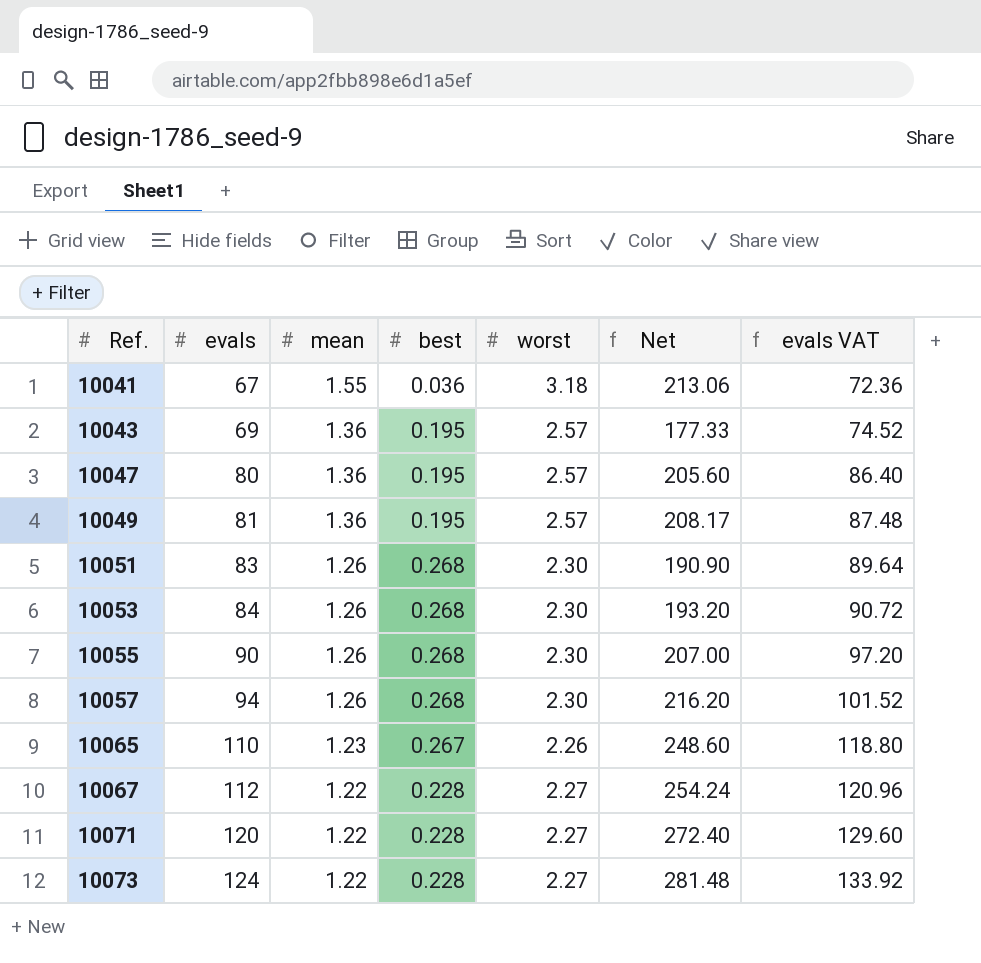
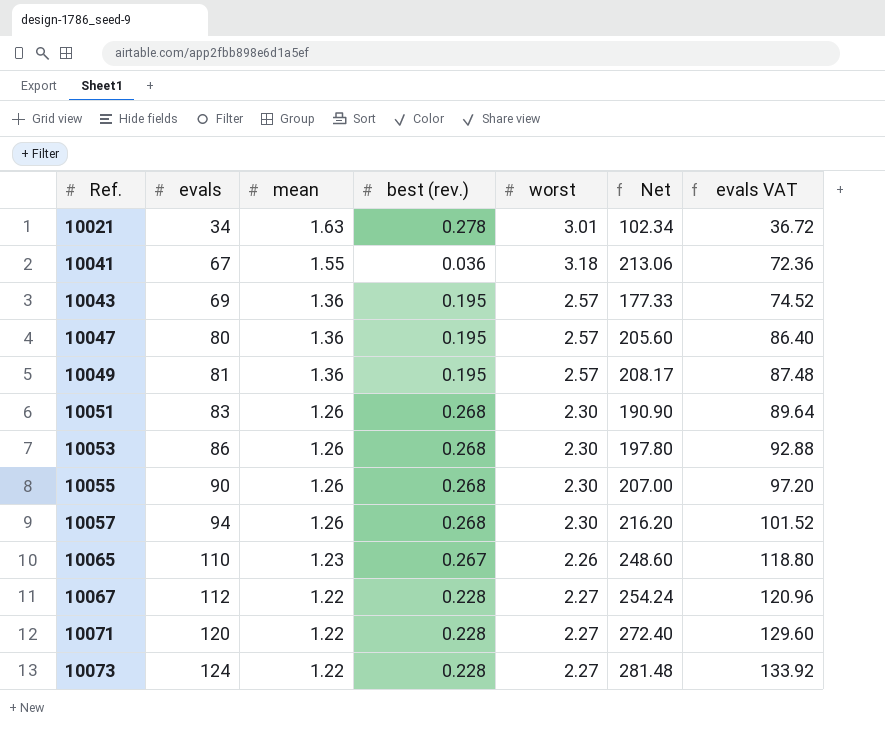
column name: best -> best (rev.)
row 10021: none -> 34 | 1.63 | 0.278 | 3.01 | 102.34 | 36.72
10053 | evals: 84 -> 86
10053 | Net: 193.20 -> 197.80
10053 | evals VAT: 90.72 -> 92.88

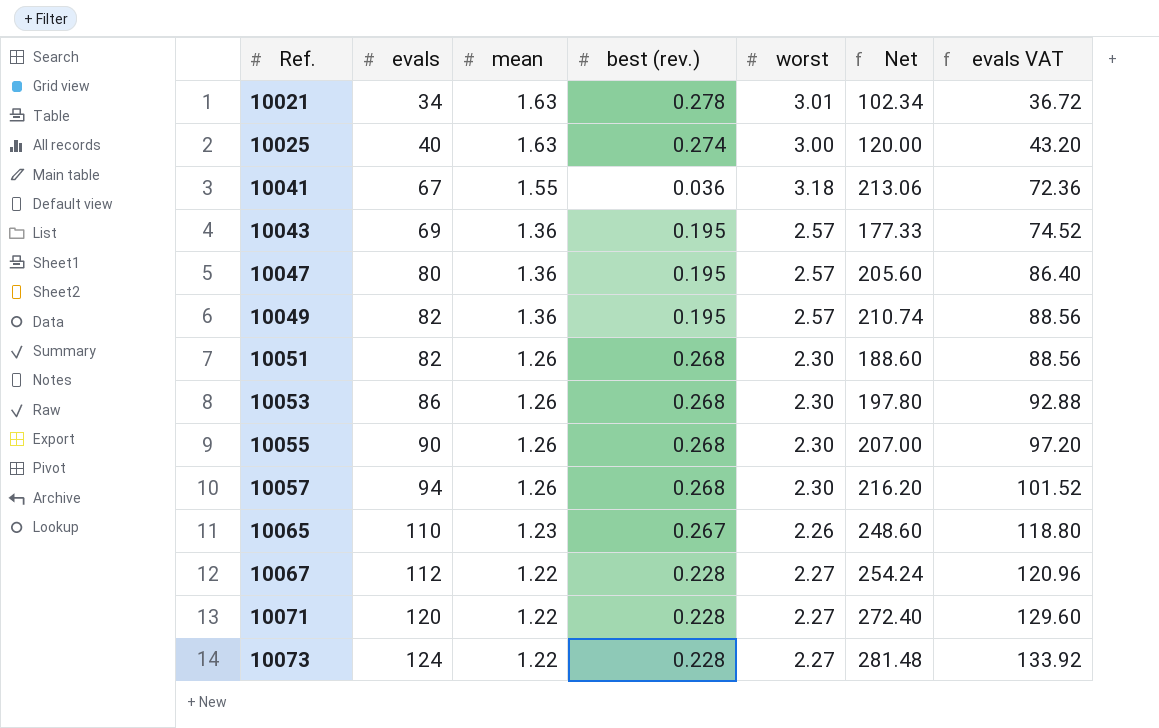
row 10025: none -> 40 | 1.63 | 0.274 | 3.00 | 120.00 | 43.20
10049 | evals: 81 -> 82
10049 | Net: 208.17 -> 210.74
10049 | evals VAT: 87.48 -> 88.56
10051 | evals: 83 -> 82
10051 | Net: 190.90 -> 188.60
10051 | evals VAT: 89.64 -> 88.56

